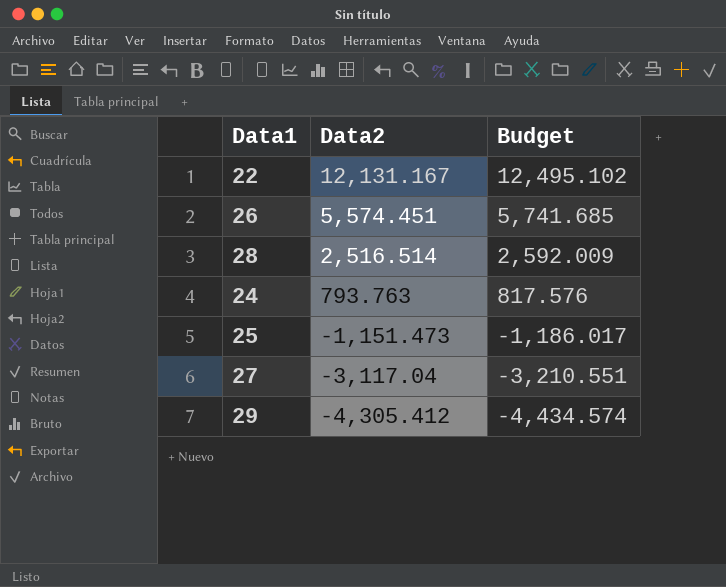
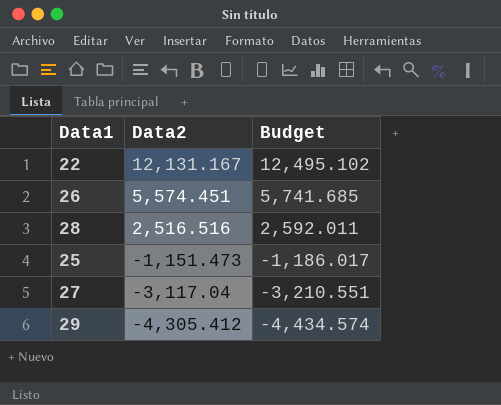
row 24: 793.763 | 817.576 -> none
28 | Data2: 2,516.514 -> 2,516.516
28 | Budget: 2,592.009 -> 2,592.011

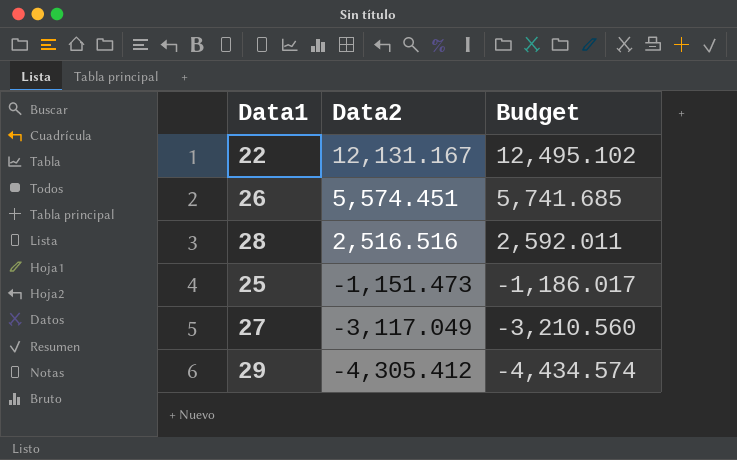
27 | Data2: -3,117.04 -> -3,117.049
27 | Budget: -3,210.551 -> -3,210.560

